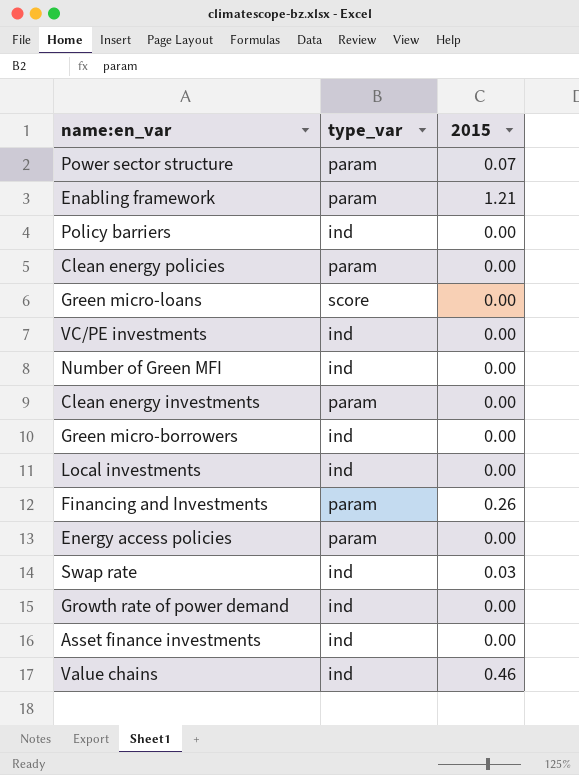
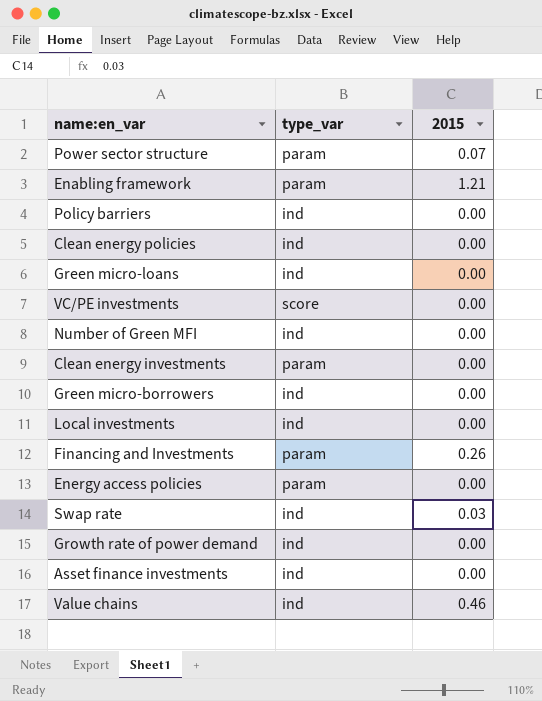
Clean energy policies | type_var: param -> ind
Green micro-loans | type_var: score -> ind
VC/PE investments | type_var: ind -> score

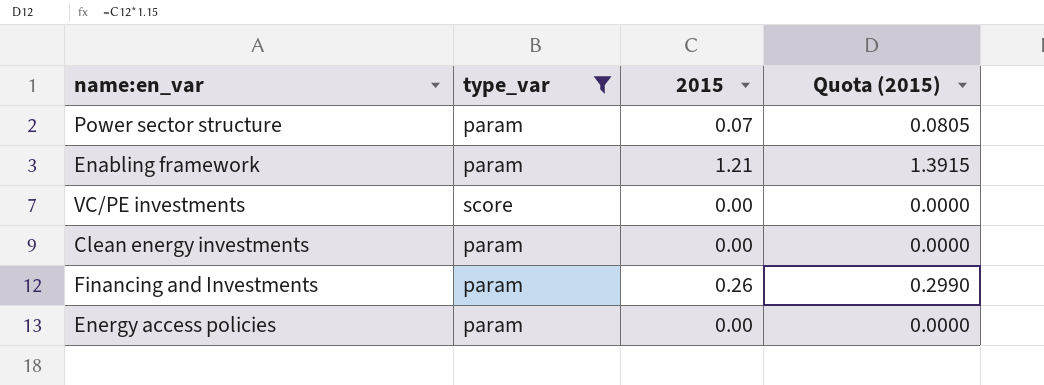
filter: none -> type_var != ind
column Quota (2015) | formula: none -> [2015] * 1.15

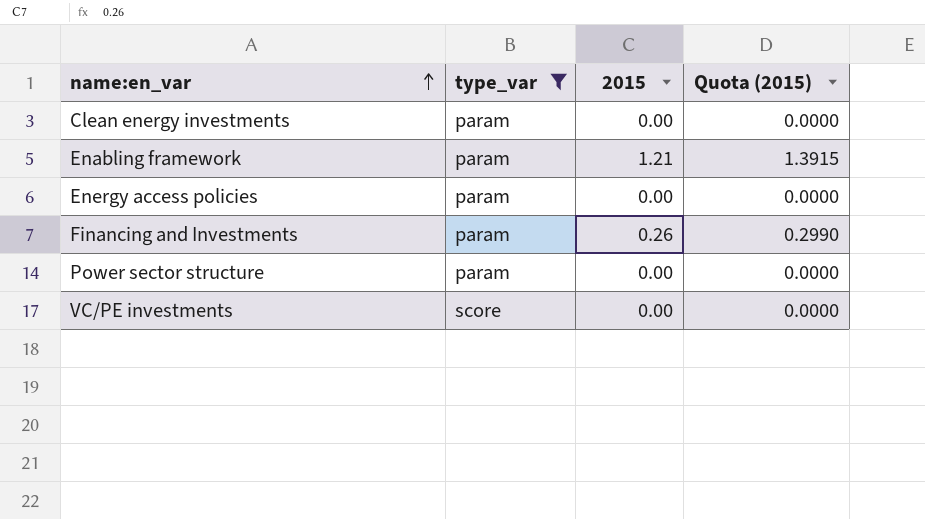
row order: none -> name:en_var ascending
Power sector structure | 2015: 0.07 -> 0.00
Power sector structure | Quota (2015): 0.0805 -> 0.0000

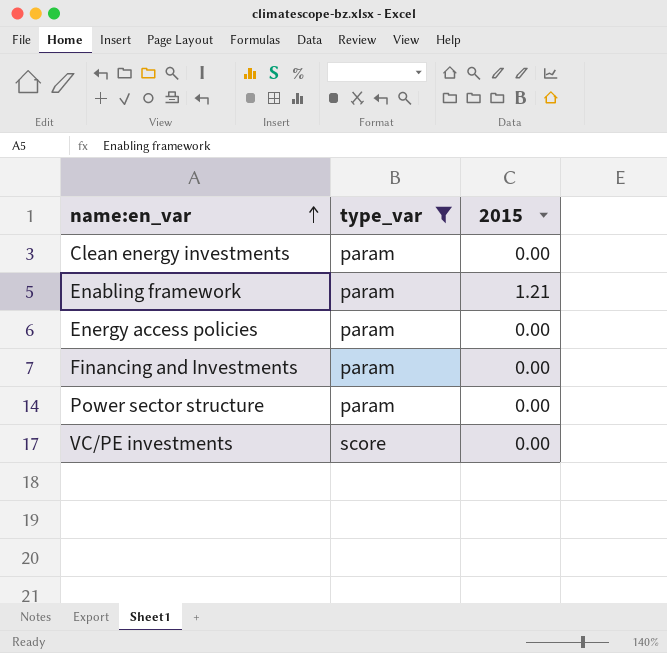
column Quota (2015) | formula: [2015] * 1.15 -> none
Financing and Investments | 2015: 0.26 -> 0.00

